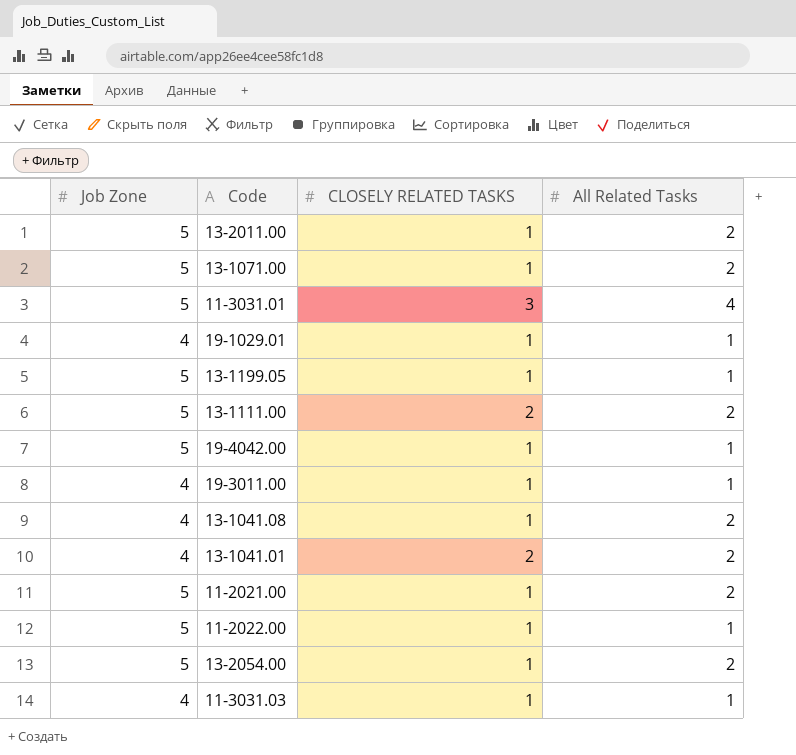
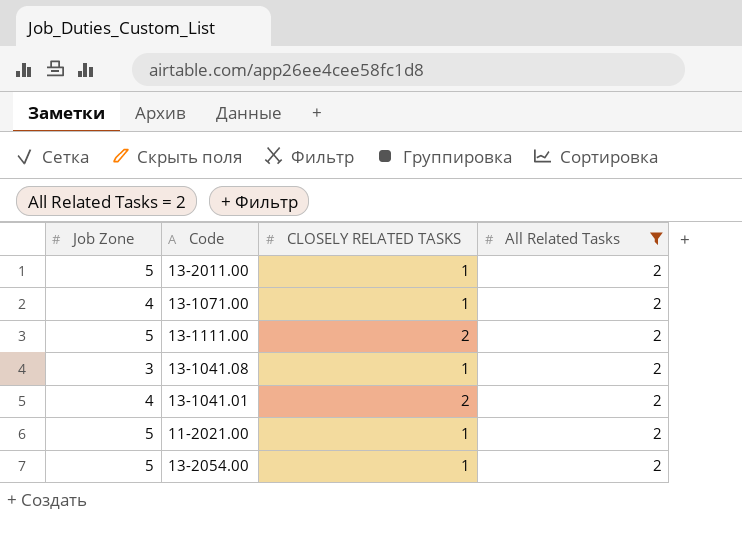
filter: none -> All Related Tasks = 2
13-1071.00 | Job Zone: 5 -> 4
13-1041.08 | Job Zone: 4 -> 3

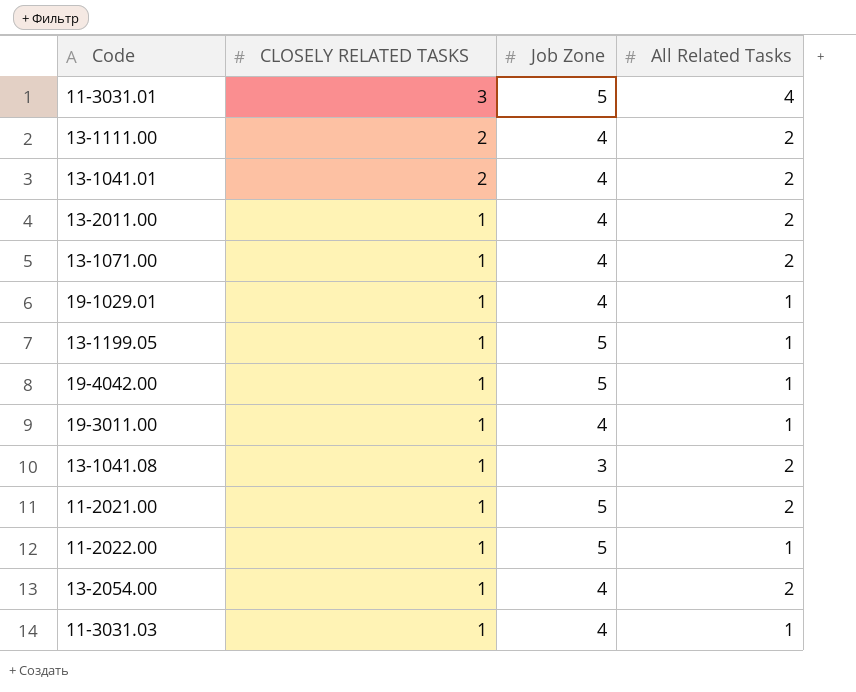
filter: All Related Tasks = 2 -> none
row order: none -> CLOSELY RELATED TASKS descending
column Job Zone | position: 1 -> 3
13-1111.00 | Job Zone: 5 -> 4
13-2011.00 | Job Zone: 5 -> 4
13-2054.00 | Job Zone: 5 -> 4

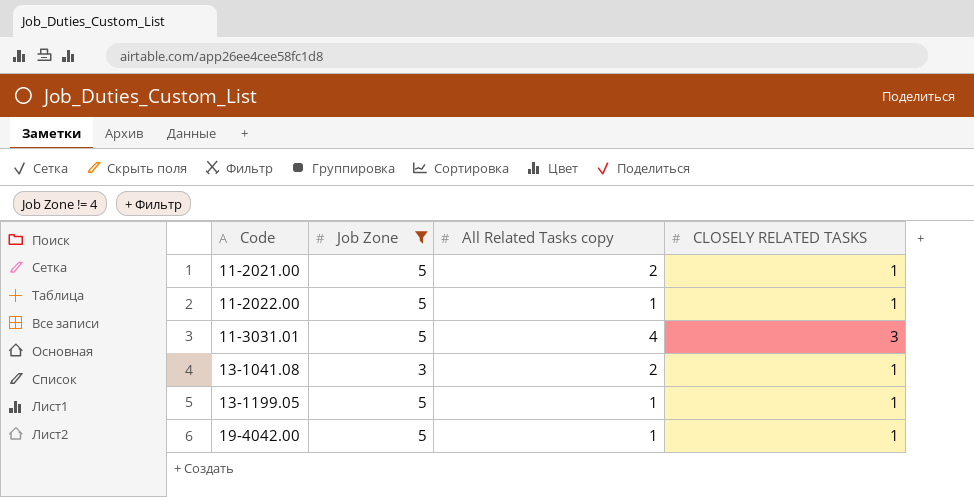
filter: none -> Job Zone != 4
row order: CLOSELY RELATED TASKS descending -> Code ascending
column name: All Related Tasks -> All Related Tasks copy
column CLOSELY RELATED TASKS | position: 2 -> 4

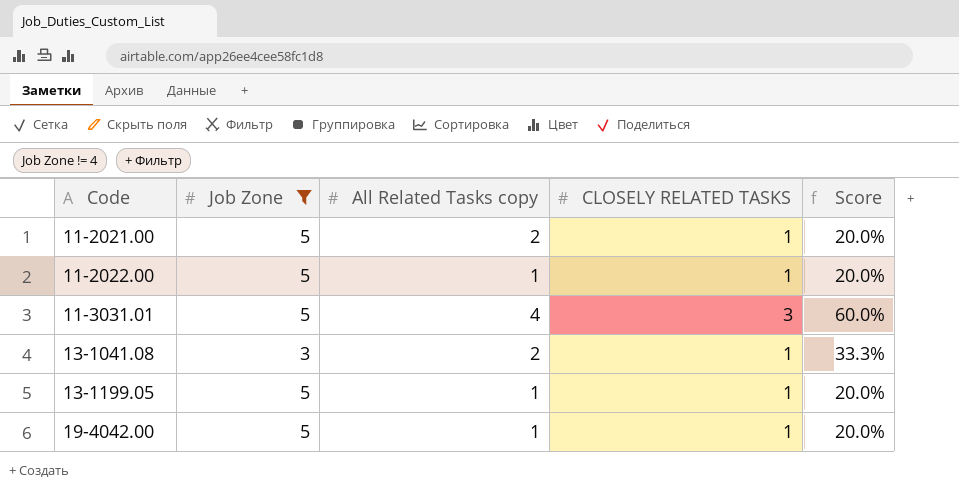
column Score | formula: none -> [CLOSELY RELATED TASKS] / [Job Zone]

